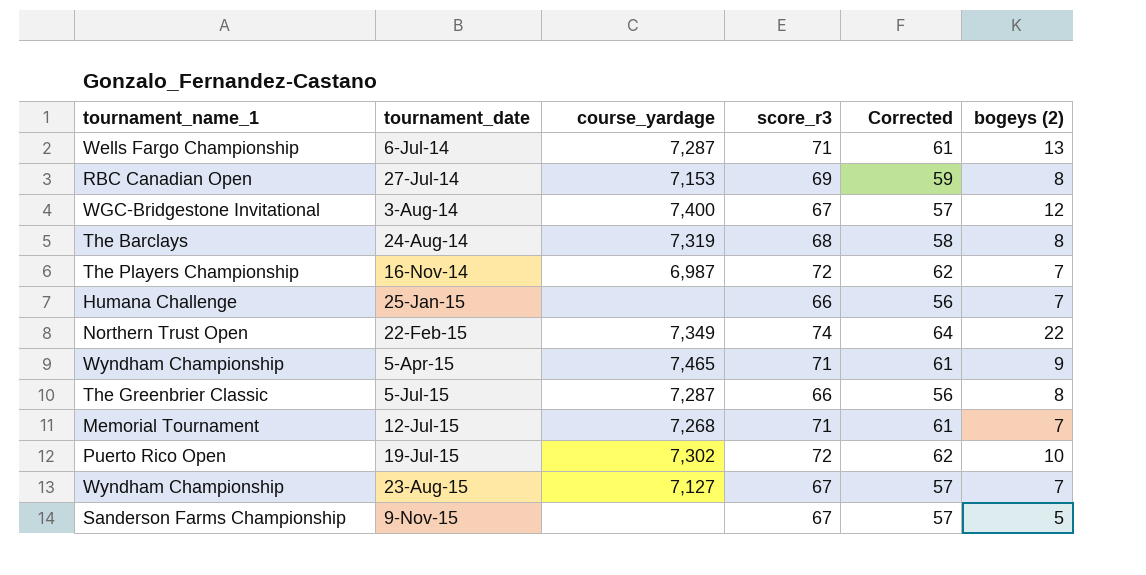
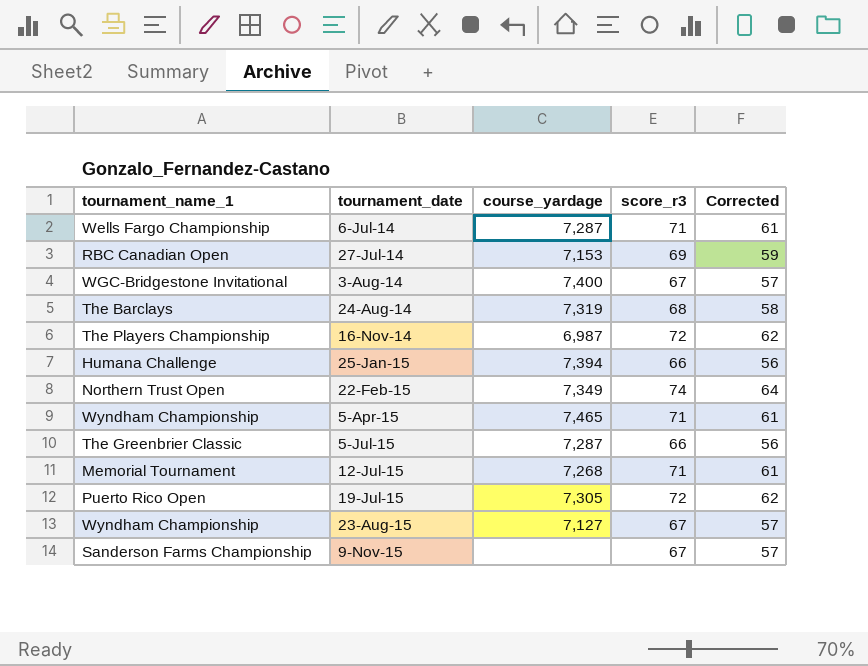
column bogeys (2) | position: 6 -> none
25-Jan-15 | course_yardage: none -> 7,394
19-Jul-15 | course_yardage: 7,302 -> 7,305

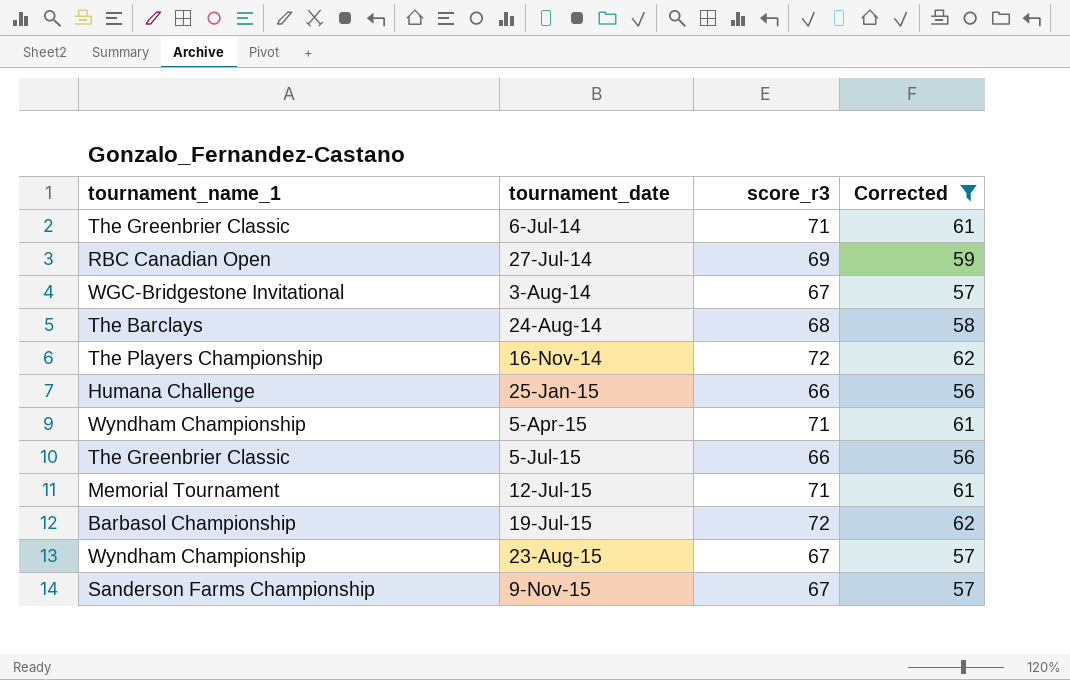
filter: none -> Corrected != 64
column course_yardage | position: 3 -> none
6-Jul-14 | tournament_name_1: Wells Fargo Championship -> The Greenbrier Classic
19-Jul-15 | tournament_name_1: Puerto Rico Open -> Barbasol Championship

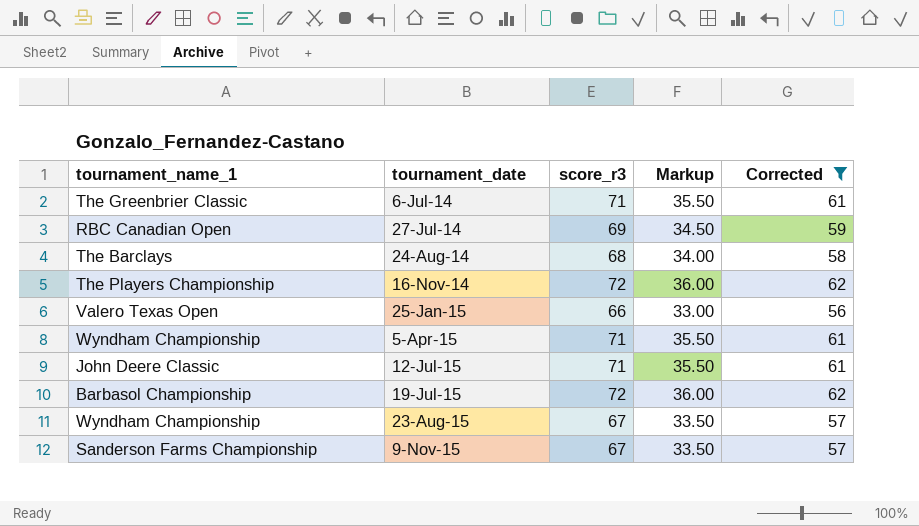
column Markup | formula: none -> [score_r3] * 0.5
row 3-Aug-14: WGC-Bridgestone Invitational | 67 | 57 -> none
row 5-Jul-15: The Greenbrier Classic | 66 | 56 -> none
25-Jan-15 | tournament_name_1: Humana Challenge -> Valero Texas Open
12-Jul-15 | tournament_name_1: Memorial Tournament -> John Deere Classic

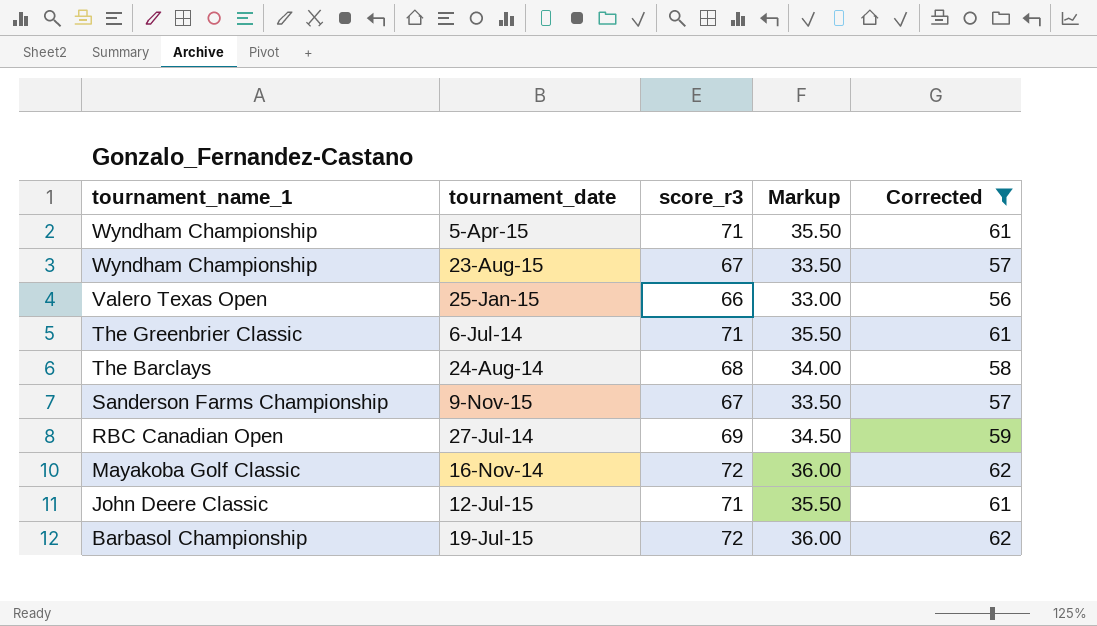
row order: tournament_date ascending -> tournament_name_1 descending
16-Nov-14 | tournament_name_1: The Players Championship -> Mayakoba Golf Classic

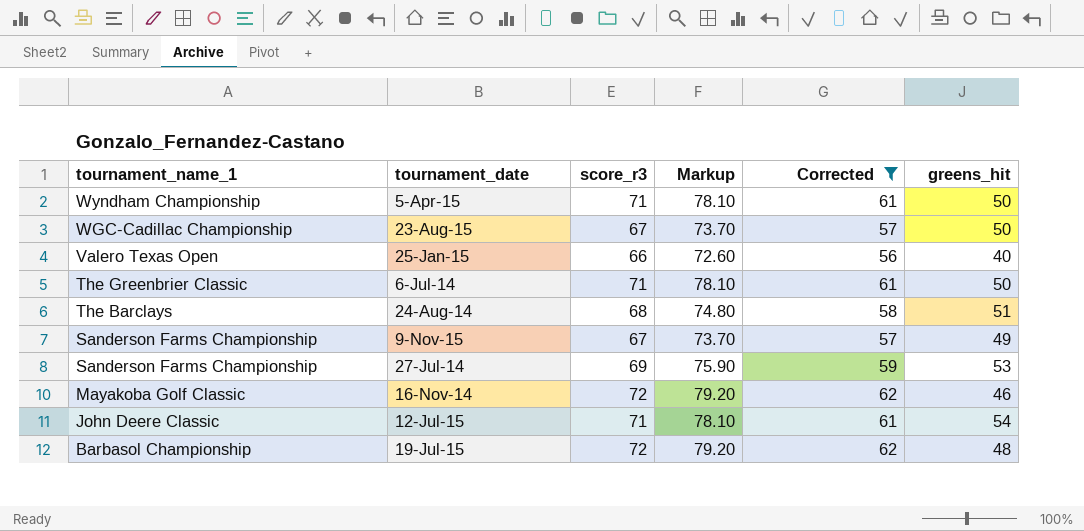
column Markup | formula: [score_r3] * 0.5 -> [score_r3] * 1.1
column greens_hit | position: none -> 6
23-Aug-15 | tournament_name_1: Wyndham Championship -> WGC-Cadillac Championship
27-Jul-14 | tournament_name_1: RBC Canadian Open -> Sanderson Farms Championship

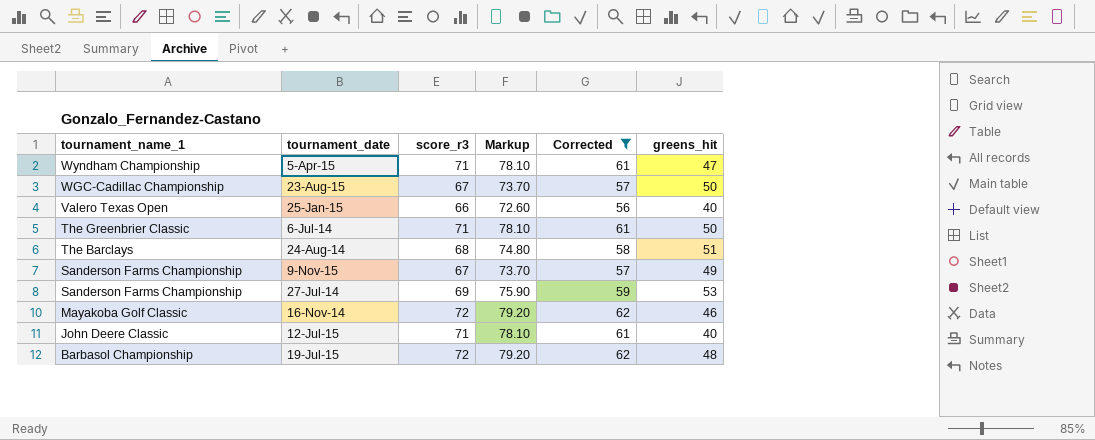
5-Apr-15 | greens_hit: 50 -> 47
12-Jul-15 | greens_hit: 54 -> 40

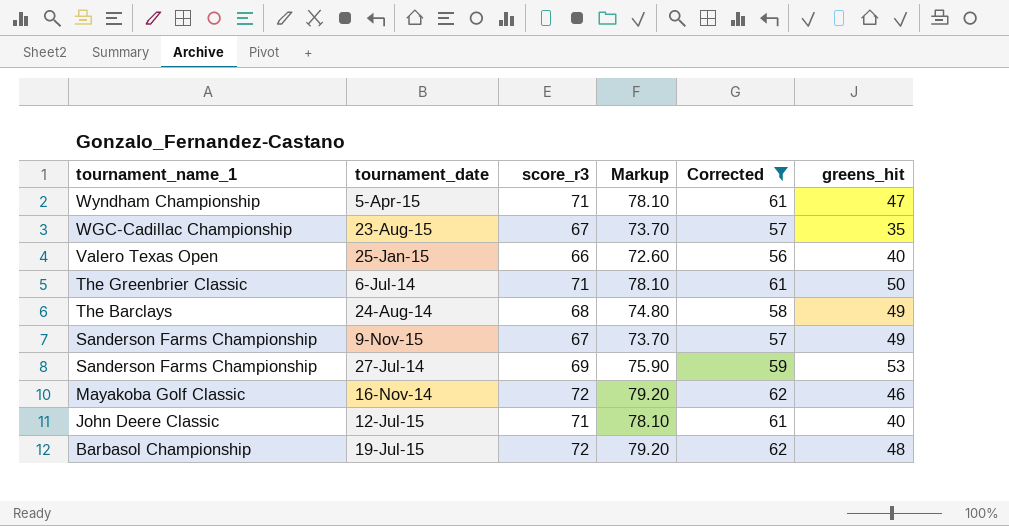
23-Aug-15 | greens_hit: 50 -> 35
24-Aug-14 | greens_hit: 51 -> 49

